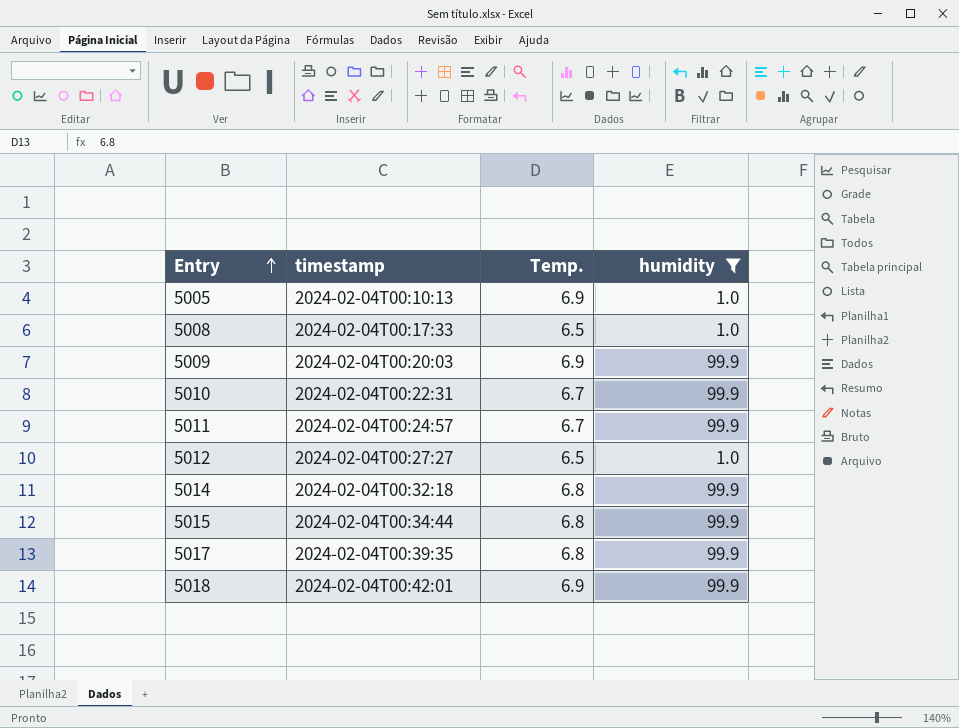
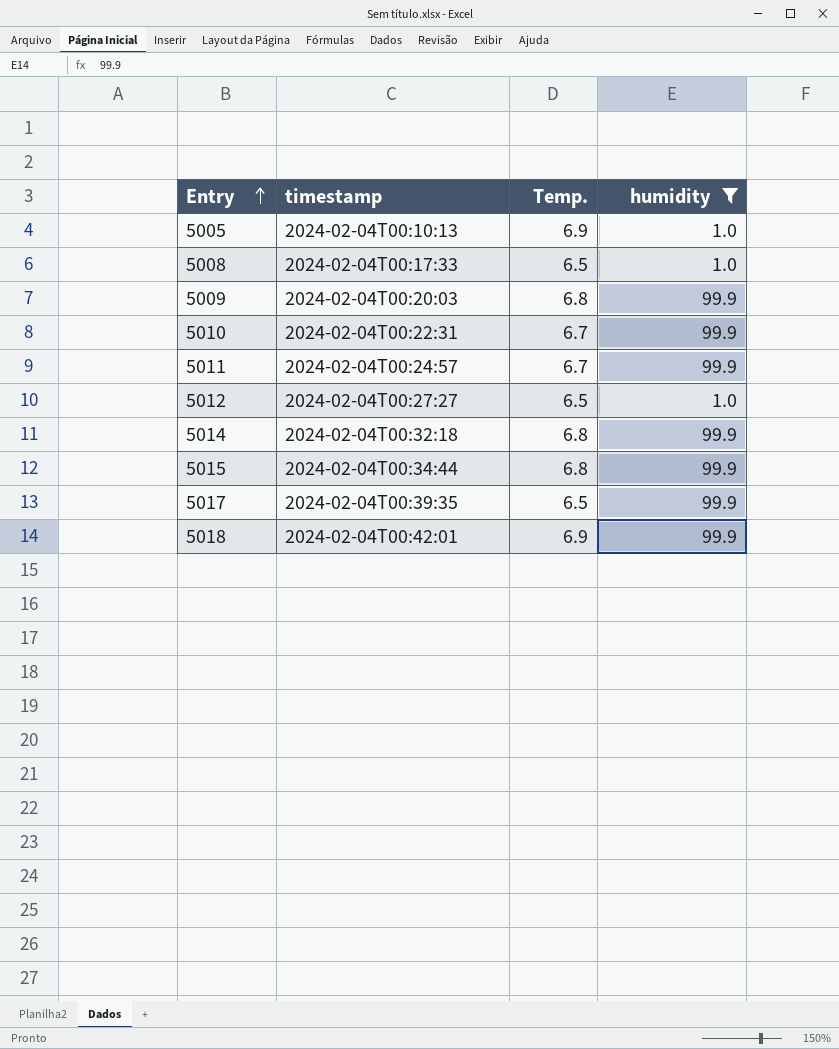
5009 | Temp.: 6.9 -> 6.8
5017 | Temp.: 6.8 -> 6.5

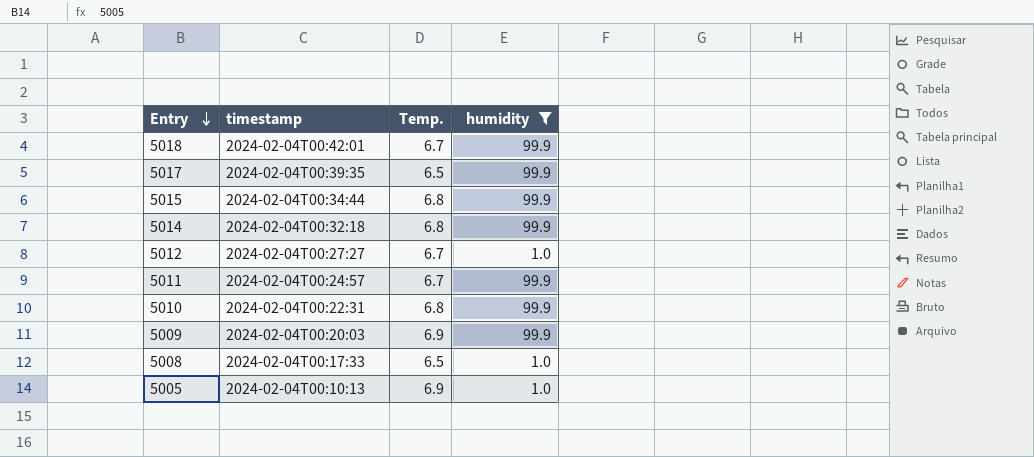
row order: Entry ascending -> Entry descending
5018 | Temp.: 6.9 -> 6.7
5012 | Temp.: 6.5 -> 6.7
5010 | Temp.: 6.7 -> 6.8
5009 | Temp.: 6.8 -> 6.9

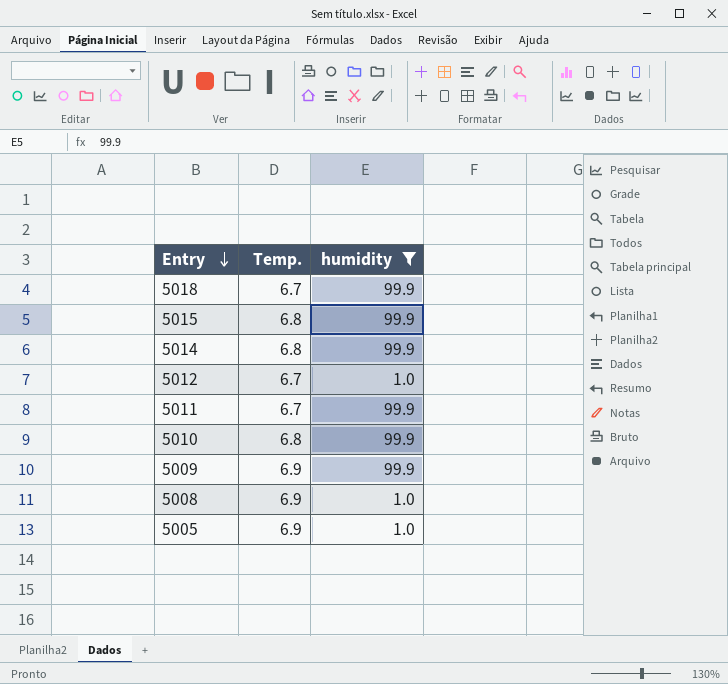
column timestamp | position: 2 -> none
row 5017: 2024-02-04T00:39:35 | 6.5 | 99.9 -> none
5008 | Temp.: 6.5 -> 6.9

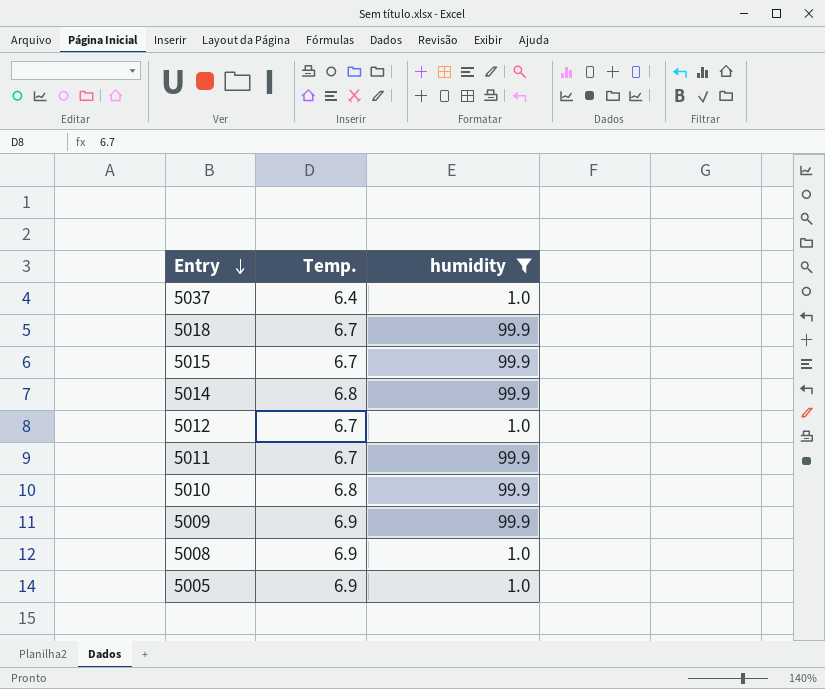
row 5037: none -> 6.4 | 1.0
5015 | Temp.: 6.8 -> 6.7

